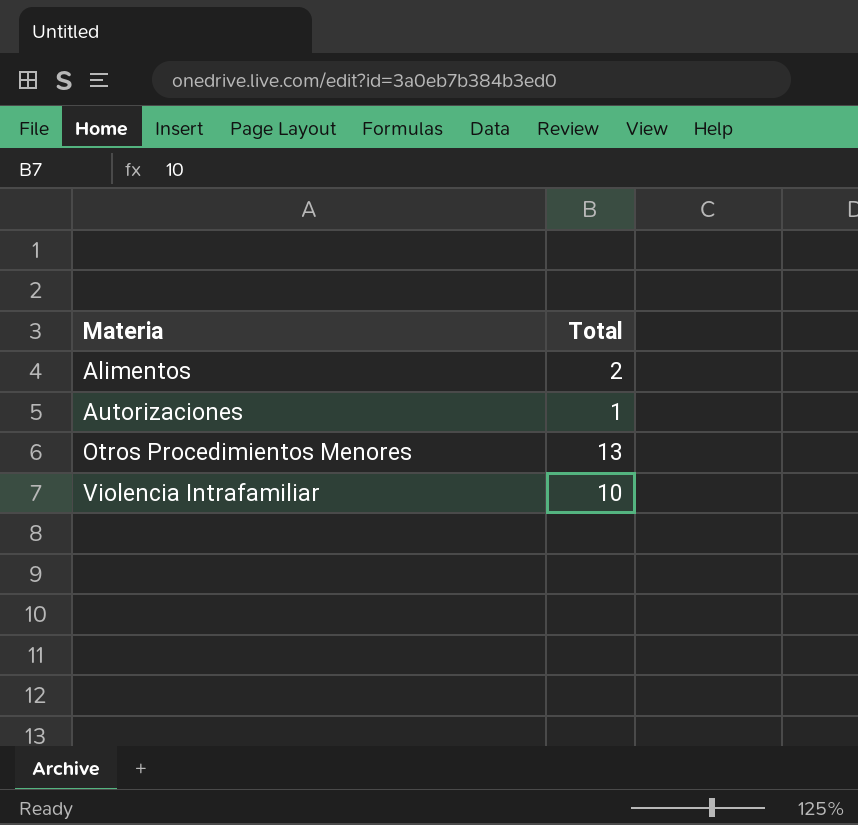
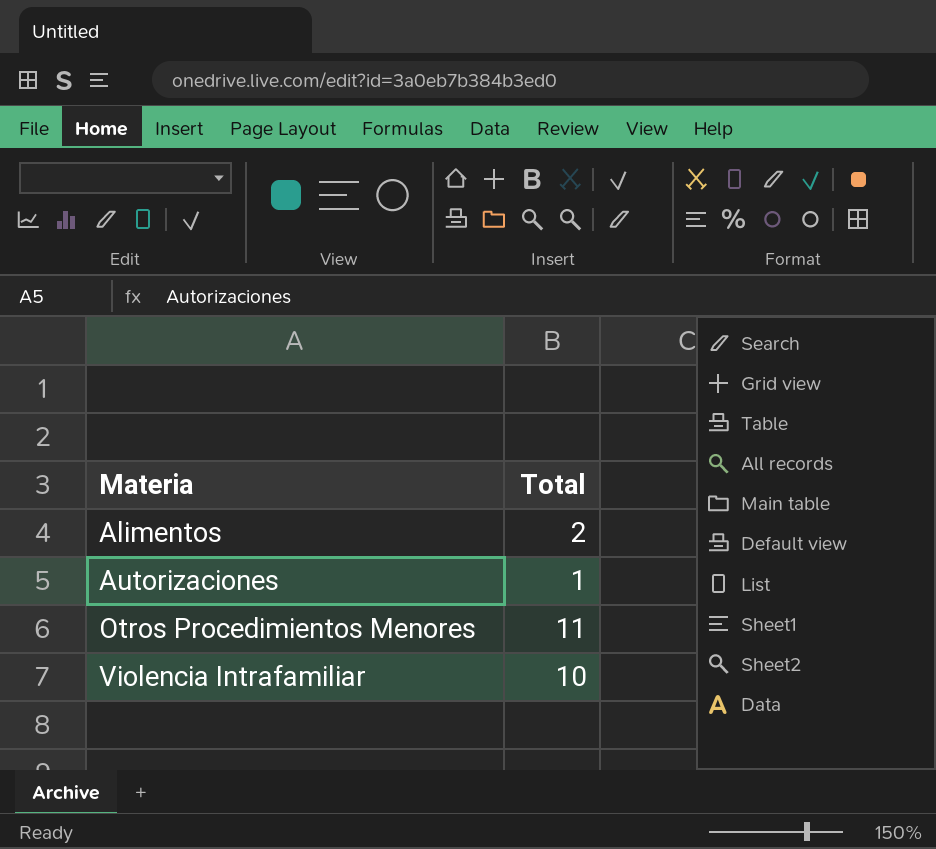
Otros Procedimientos Menores | Total: 13 -> 11

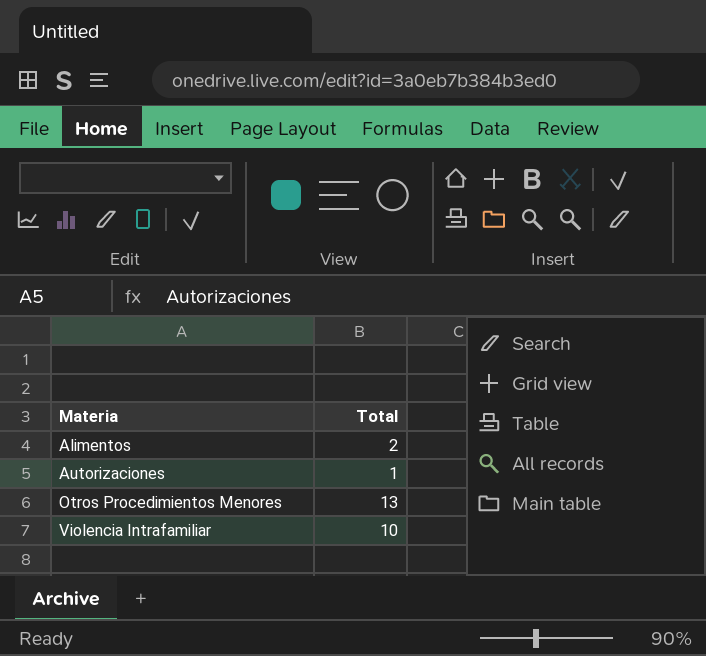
Otros Procedimientos Menores | Total: 11 -> 13

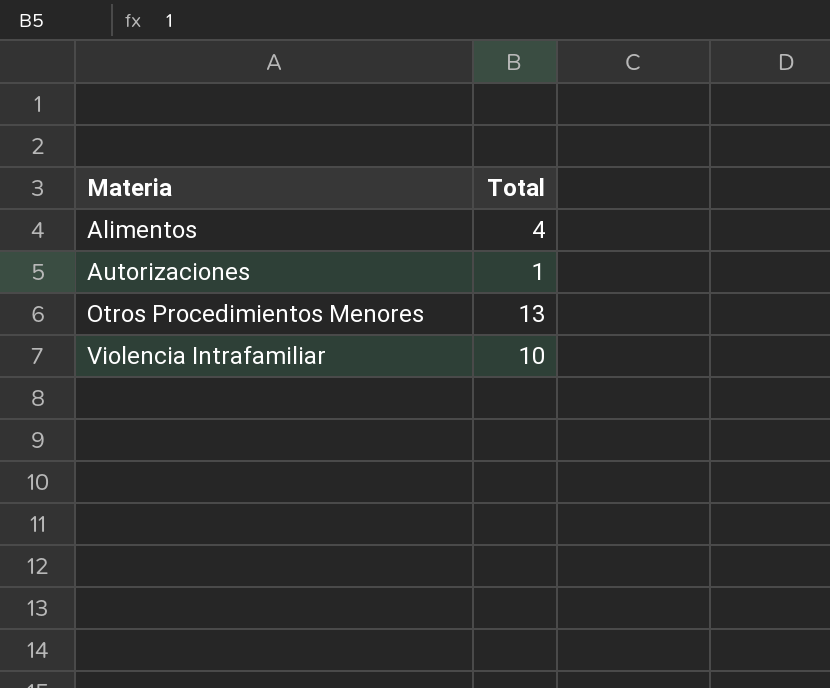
Alimentos | Total: 2 -> 4

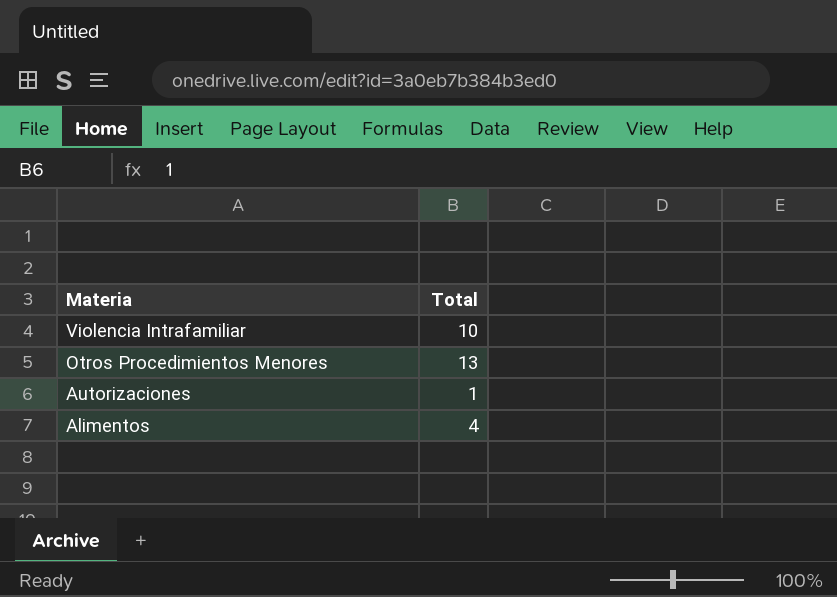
row order: Materia ascending -> Materia descending

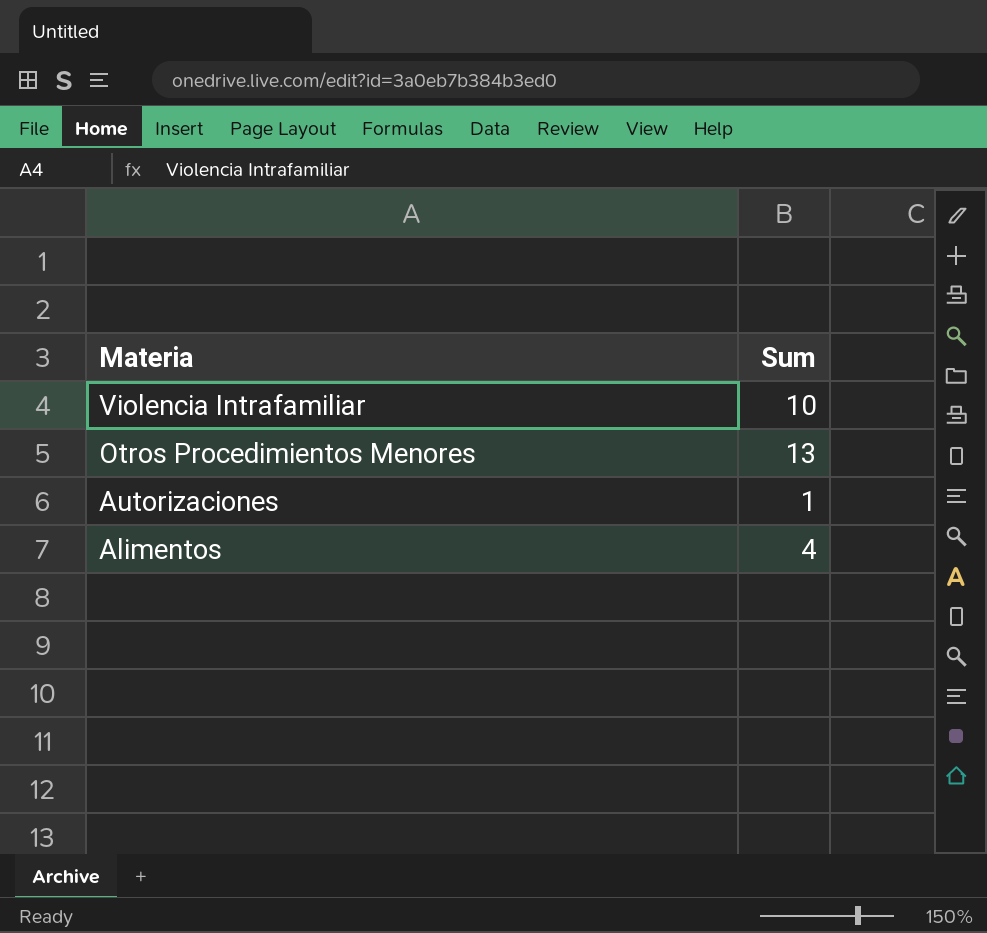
column name: Total -> Sum

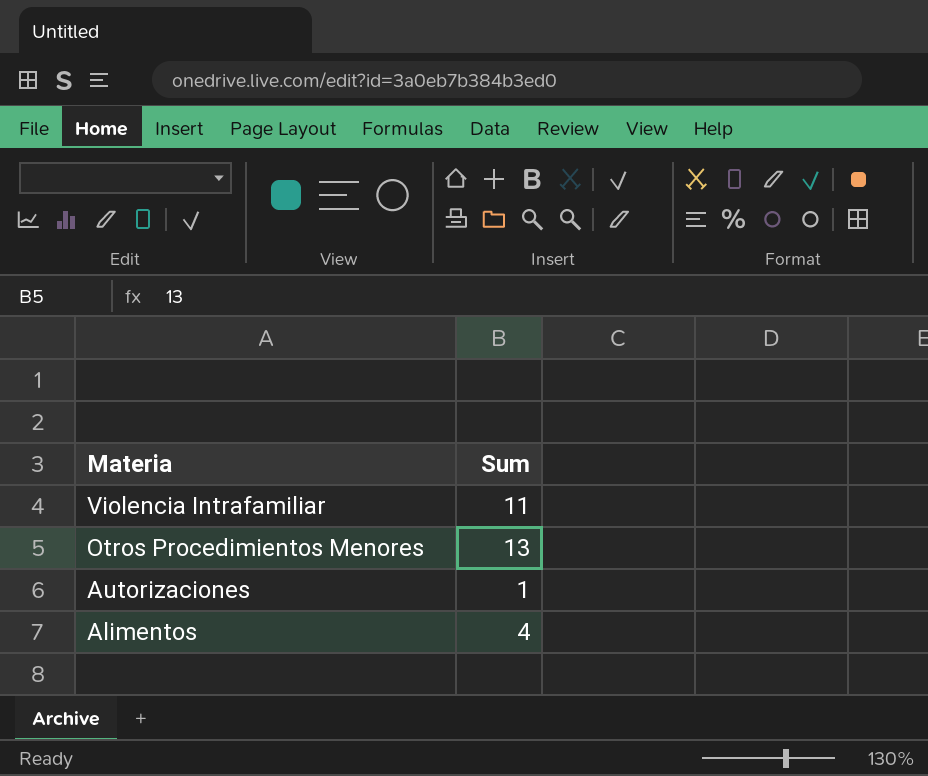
Violencia Intrafamiliar | Sum: 10 -> 11

